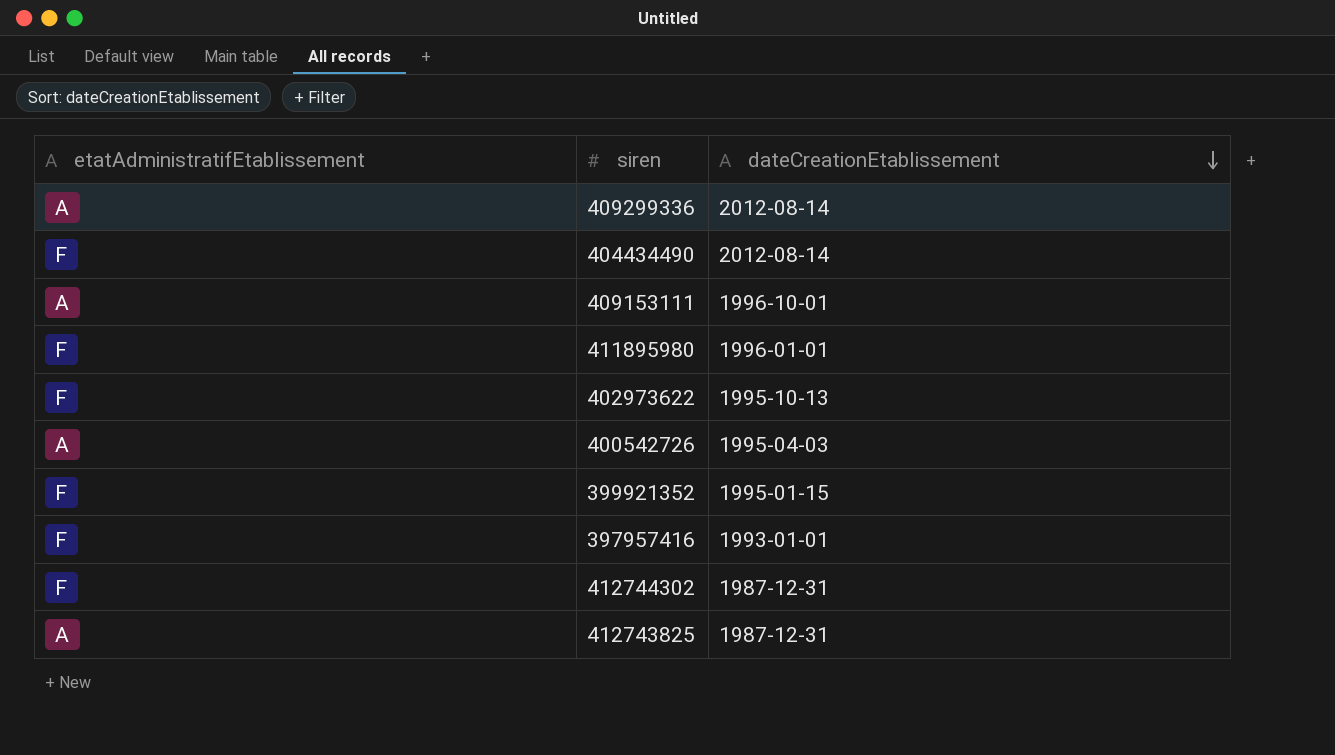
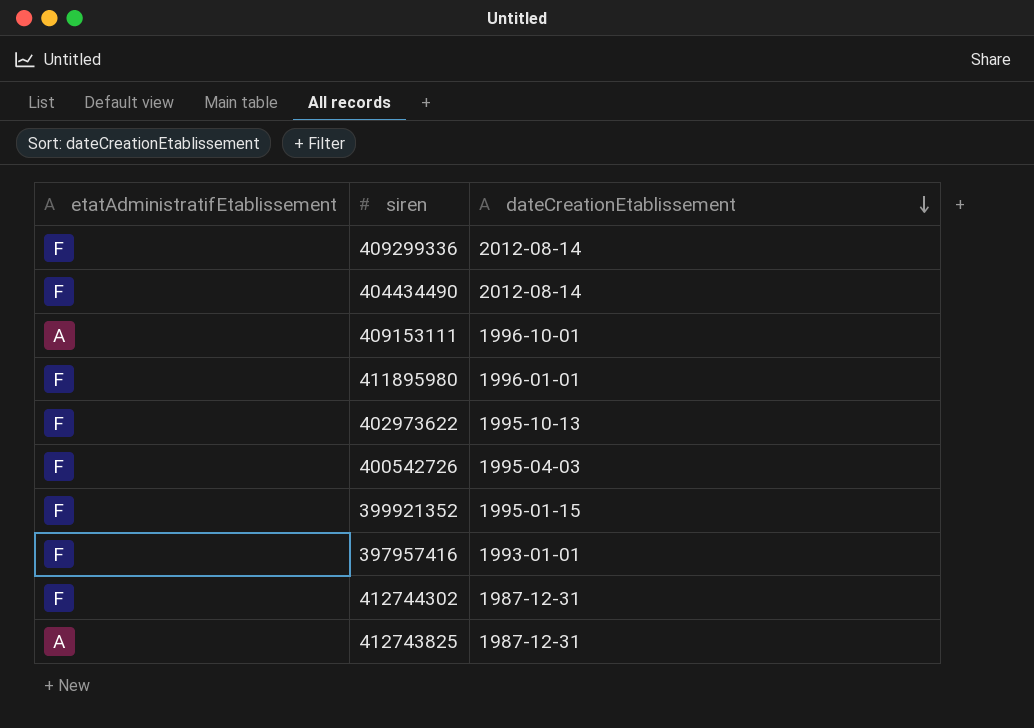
409299336 | etatAdministratifEtablissement: A -> F
400542726 | etatAdministratifEtablissement: A -> F

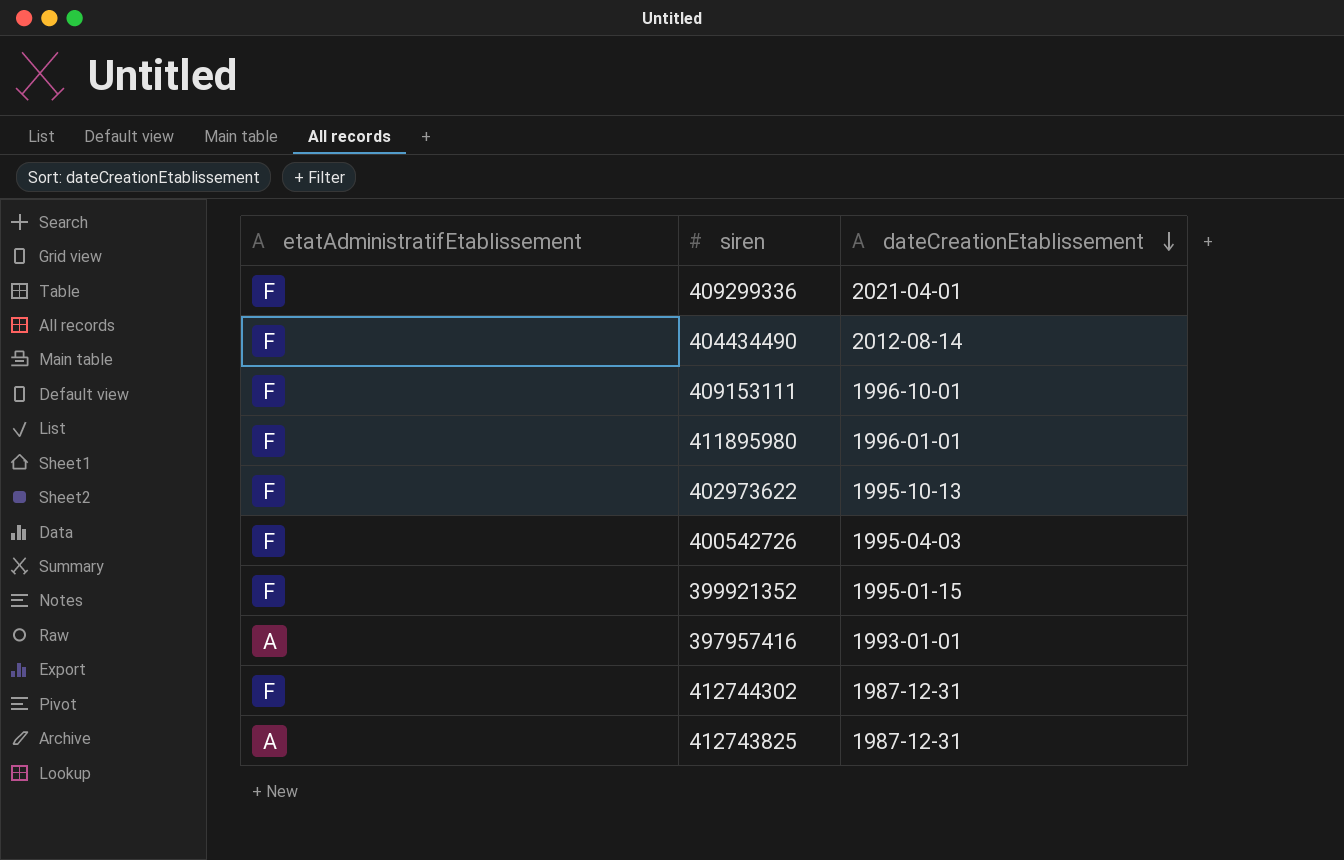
409299336 | dateCreationEtablissement: 2012-08-14 -> 2021-04-01
409153111 | etatAdministratifEtablissement: A -> F
397957416 | etatAdministratifEtablissement: F -> A

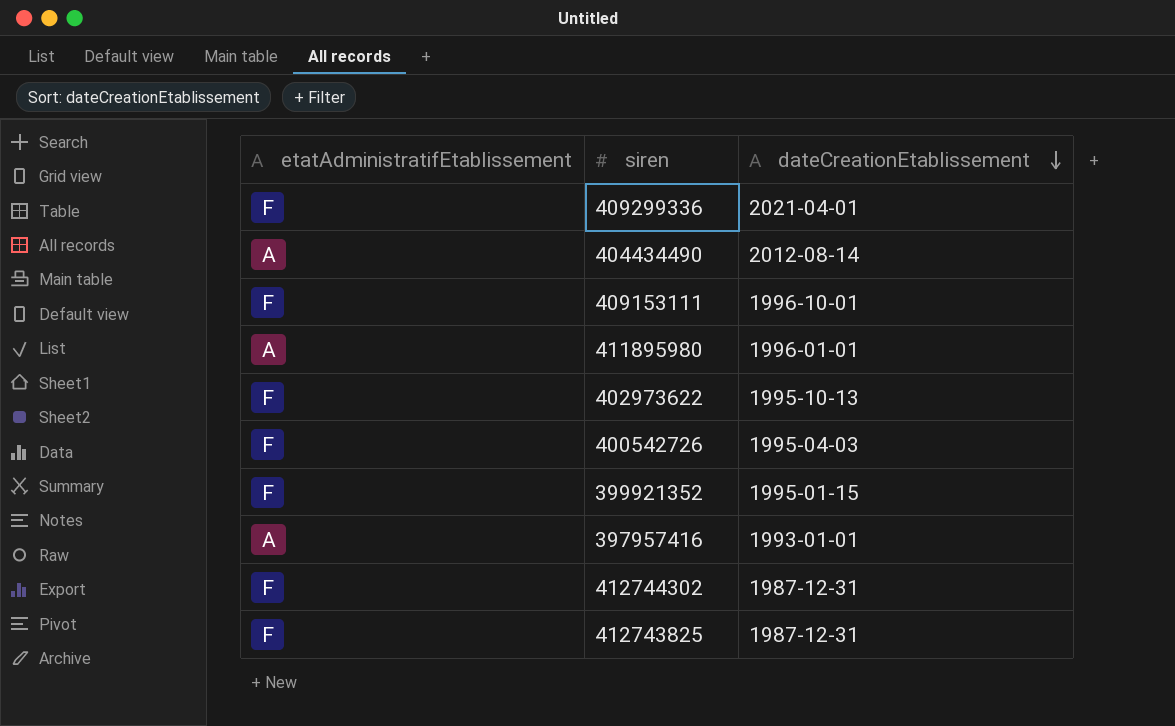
404434490 | etatAdministratifEtablissement: F -> A
411895980 | etatAdministratifEtablissement: F -> A
412743825 | etatAdministratifEtablissement: A -> F

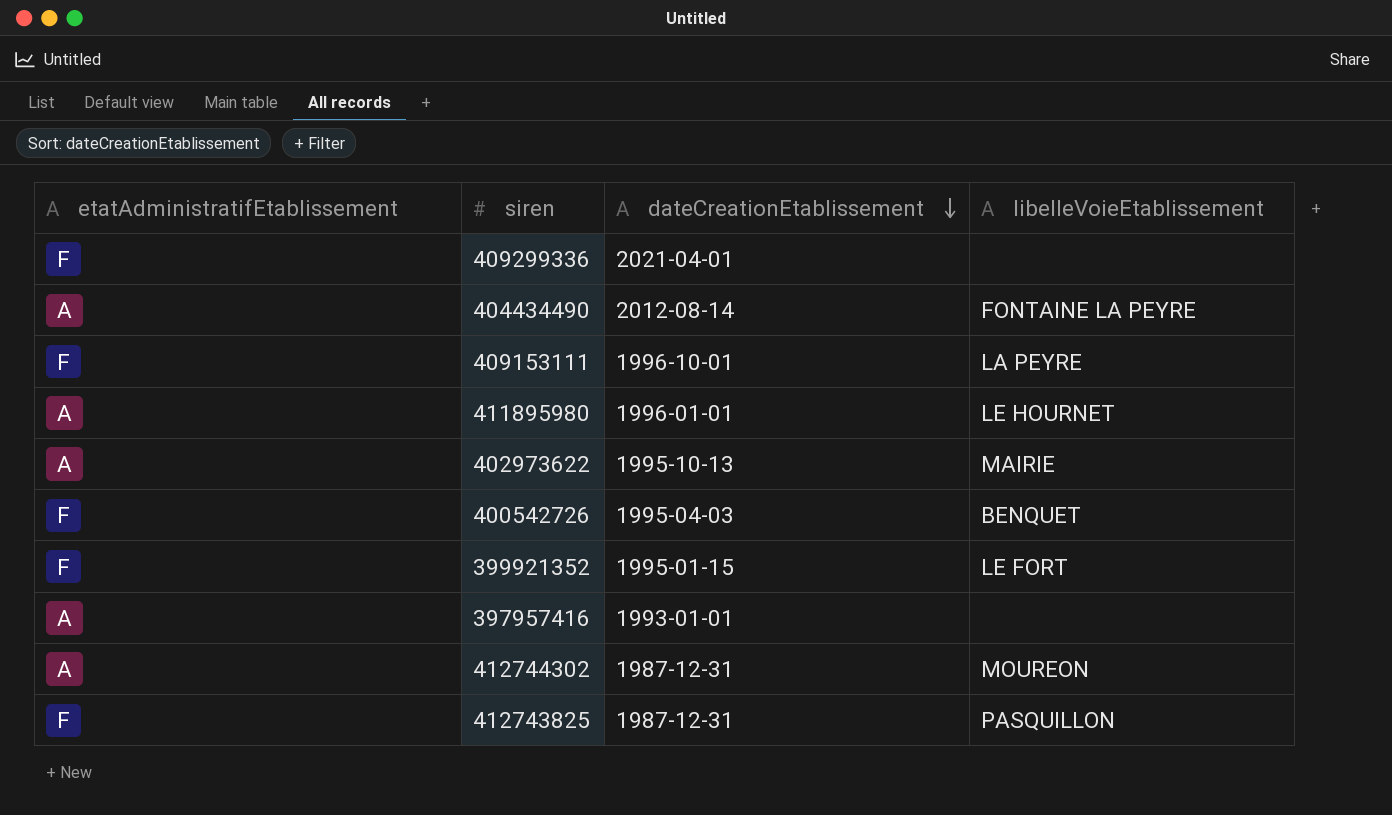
column libelleVoieEtablissement | position: none -> 4
402973622 | etatAdministratifEtablissement: F -> A
412744302 | etatAdministratifEtablissement: F -> A

